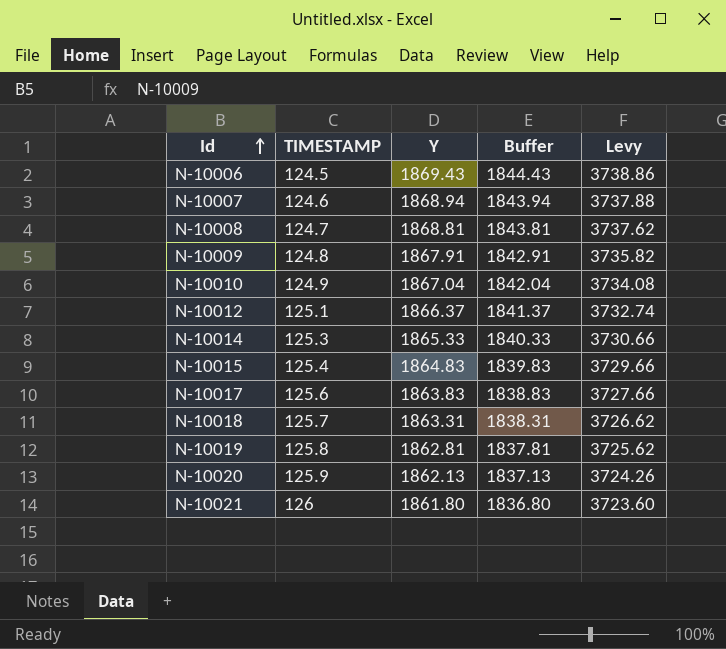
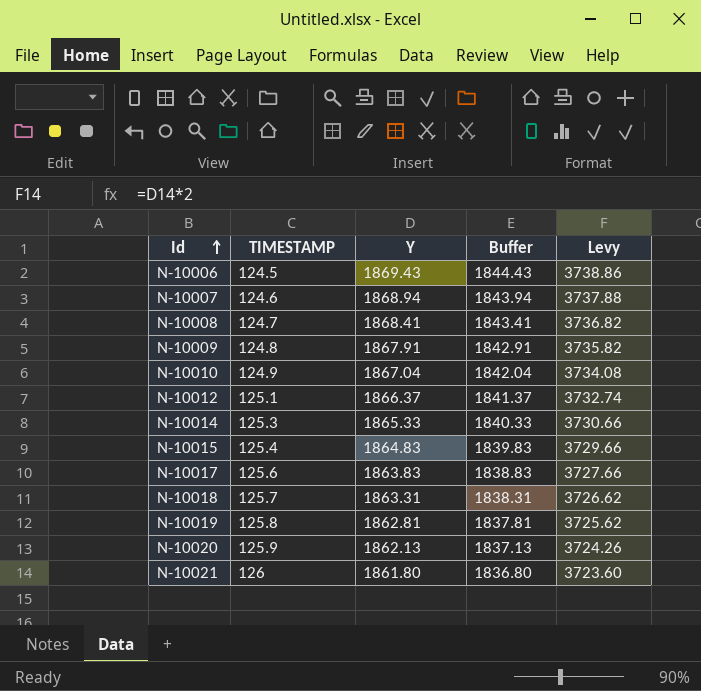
N-10008 | Y: 1868.81 -> 1868.41
N-10008 | Buffer: 1843.81 -> 1843.41
N-10008 | Levy: 3737.62 -> 3736.82

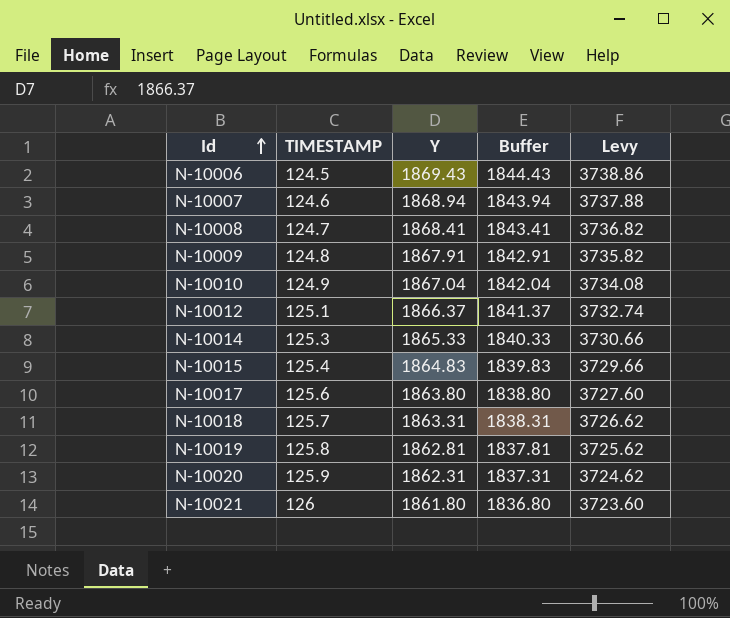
N-10017 | Y: 1863.83 -> 1863.80
N-10017 | Buffer: 1838.83 -> 1838.80
N-10017 | Levy: 3727.66 -> 3727.60
N-10020 | Y: 1862.13 -> 1862.31
N-10020 | Buffer: 1837.13 -> 1837.31
N-10020 | Levy: 3724.26 -> 3724.62

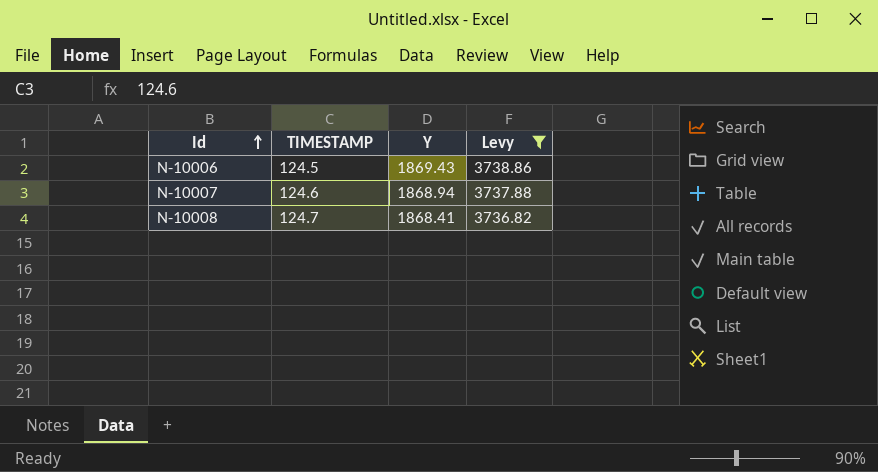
filter: none -> Levy >= 3736.82
column Buffer | formula: [Y] - 25 -> none

